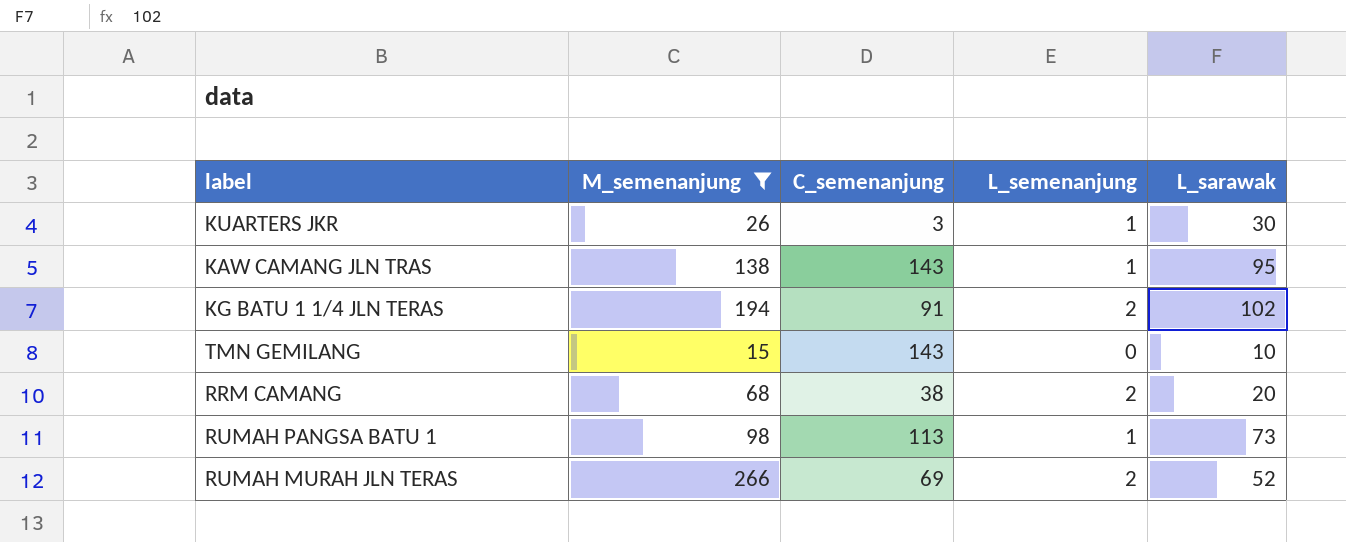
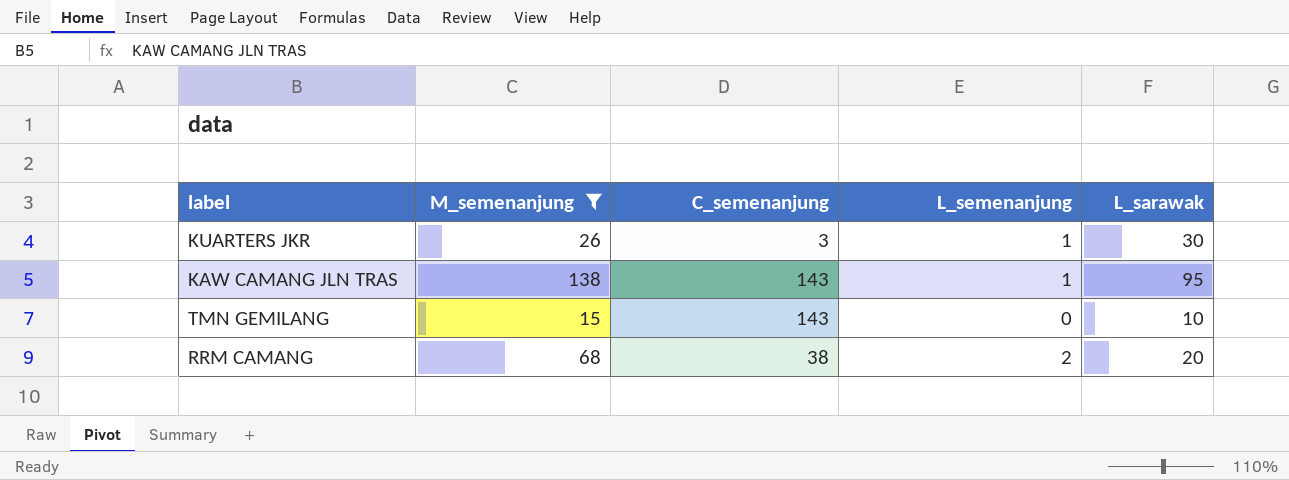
row KG BATU 1 1/4 JLN TERAS: 194 | 91 | 2 | 102 -> none
row RUMAH PANGSA BATU 1: 98 | 113 | 1 | 73 -> none
row RUMAH MURAH JLN TERAS: 266 | 69 | 2 | 52 -> none

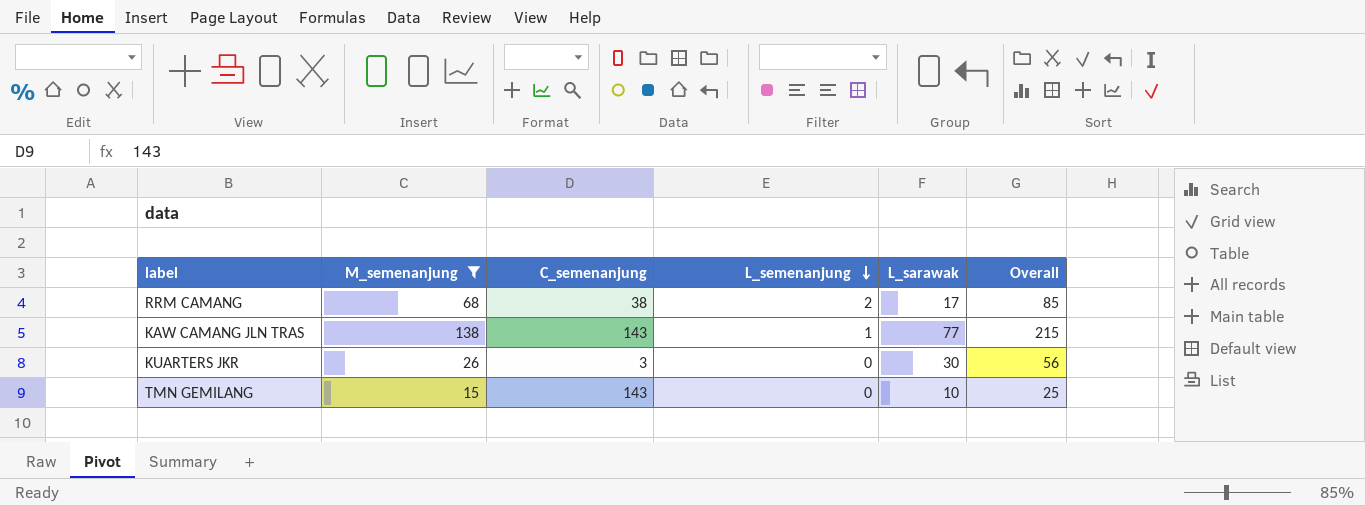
row order: none -> L_semenanjung descending
column Overall | formula: none -> [M_semenanjung] + [L_sarawak]
RRM CAMANG | L_sarawak: 20 -> 17
KAW CAMANG JLN TRAS | L_sarawak: 95 -> 77
KUARTERS JKR | L_semenanjung: 1 -> 0

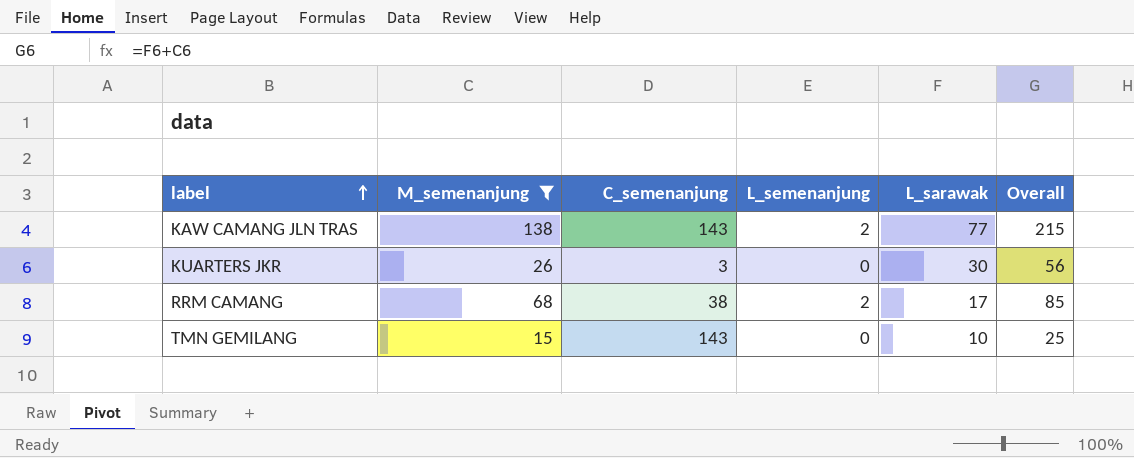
row order: L_semenanjung descending -> label ascending
KAW CAMANG JLN TRAS | L_semenanjung: 1 -> 2

